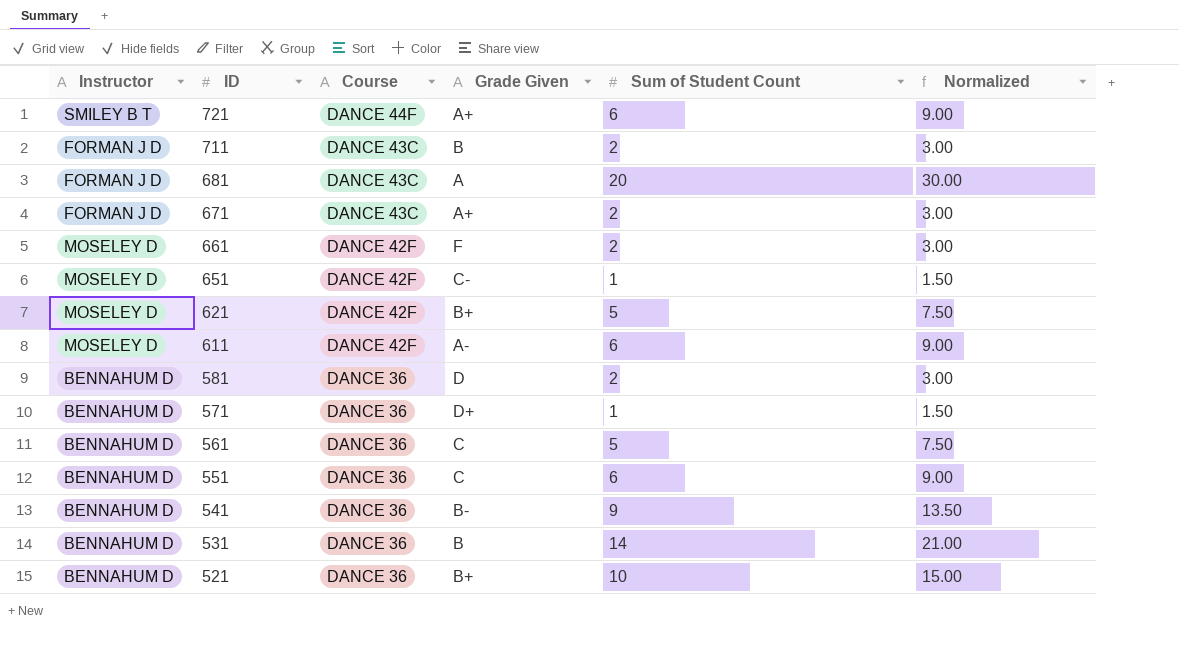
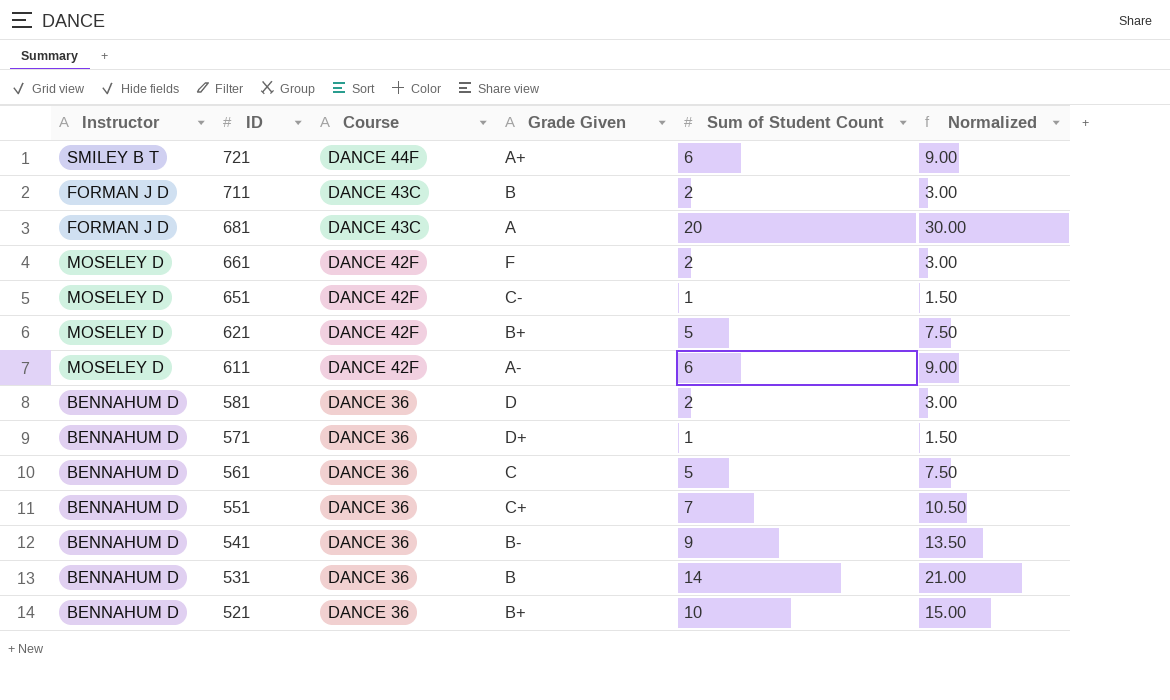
row 671: FORMAN J D | DANCE 43C | A+ | 2 | 3.00 -> none
551 | Grade Given: C -> C+
551 | Sum of Student Count: 6 -> 7
551 | Normalized: 9.00 -> 10.50

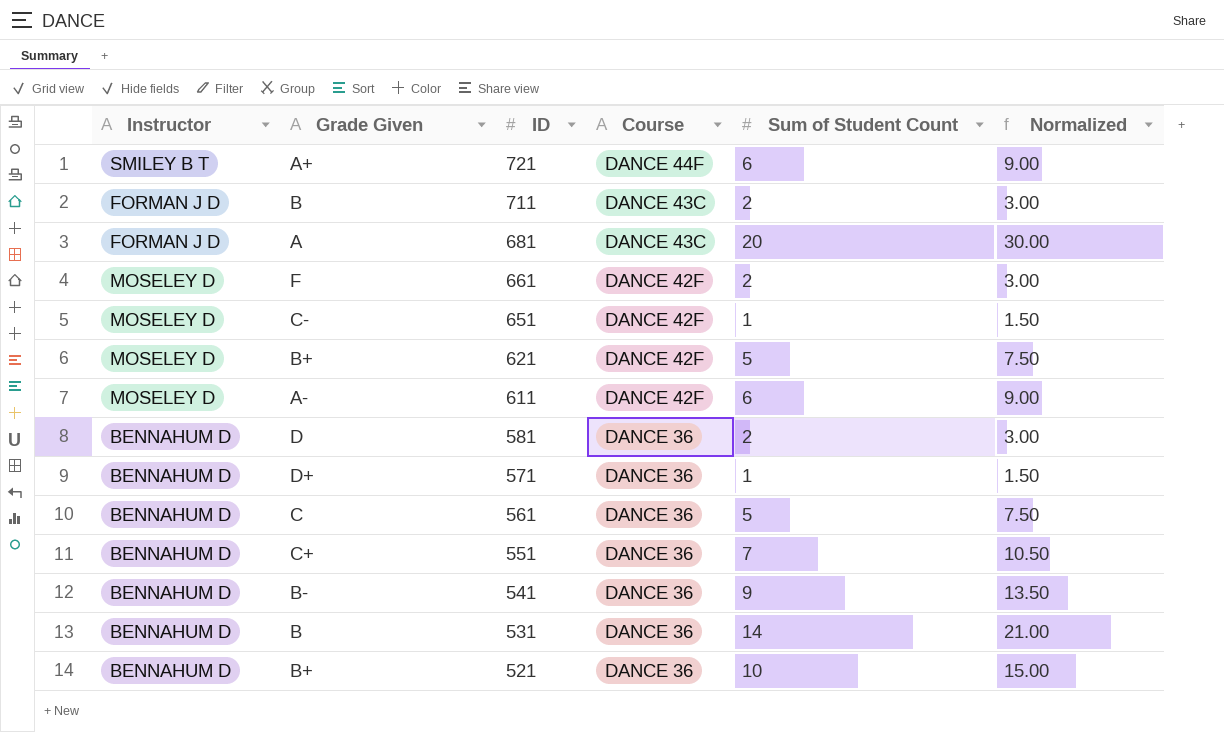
column Grade Given | position: 4 -> 2

